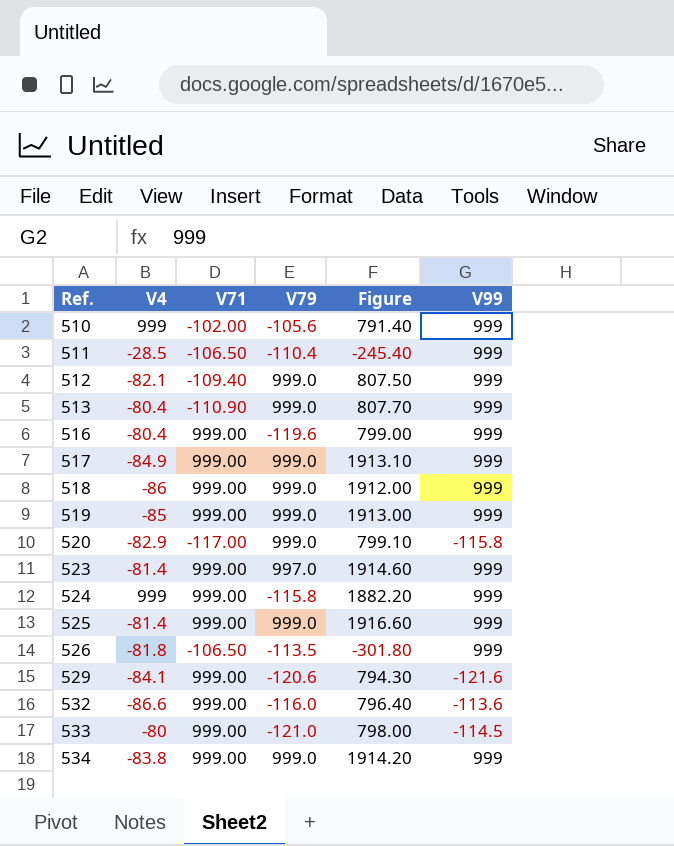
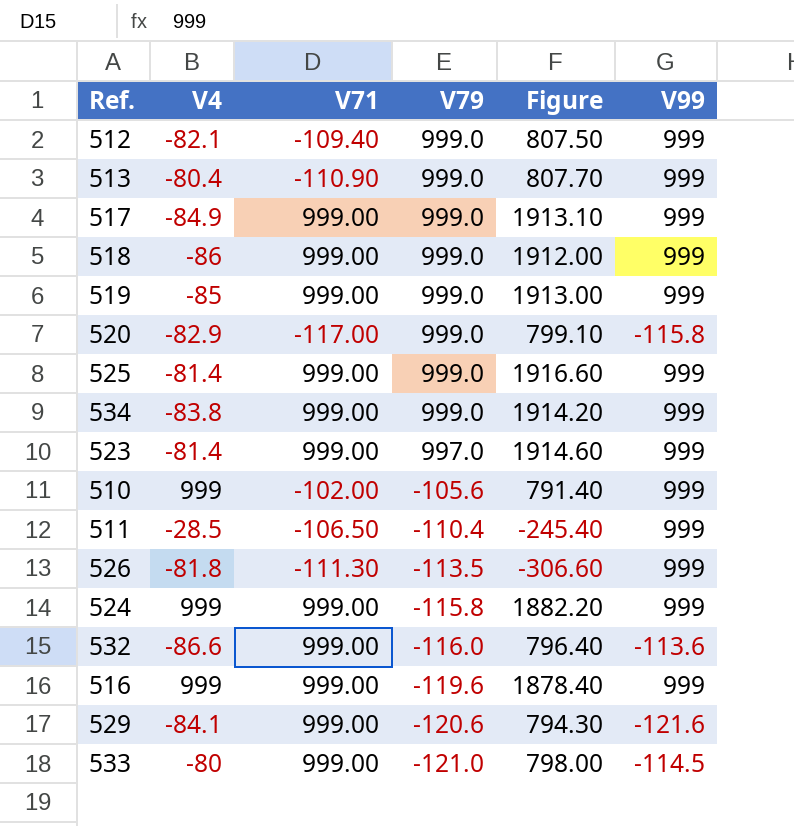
row order: Ref. ascending -> V79 descending
526 | V71: -106.50 -> -111.30
526 | Figure: -301.80 -> -306.60
516 | V4: -80.4 -> 999
516 | Figure: 799.00 -> 1878.40

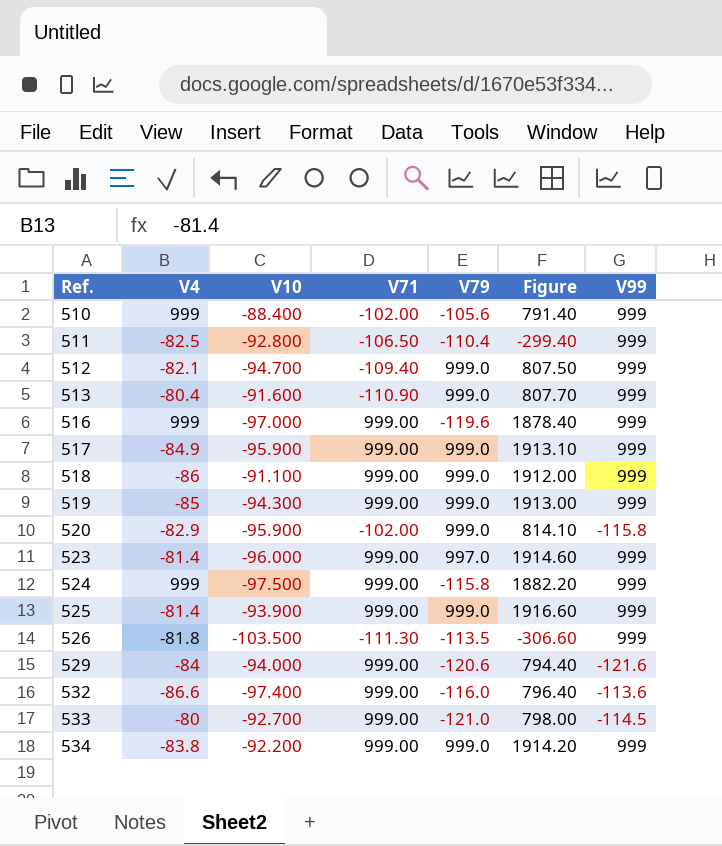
row order: V79 descending -> Ref. ascending
column V10 | position: none -> 3
511 | V4: -28.5 -> -82.5
511 | Figure: -245.40 -> -299.40
520 | V71: -117.00 -> -102.00
520 | Figure: 799.10 -> 814.10
529 | V4: -84.1 -> -84
529 | Figure: 794.30 -> 794.40

